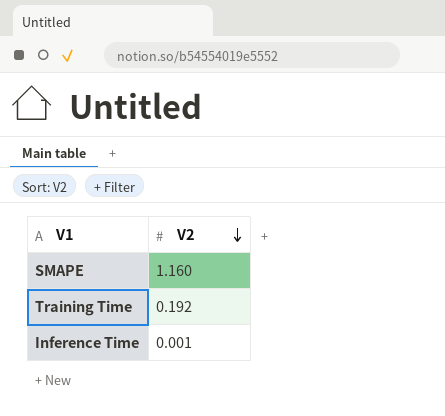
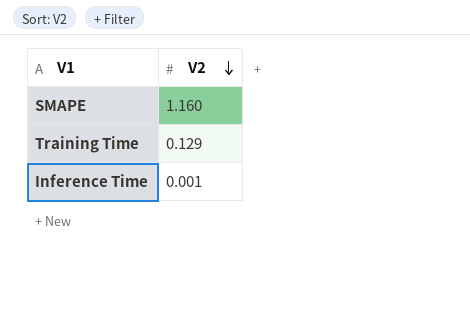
Training Time | V2: 0.192 -> 0.129

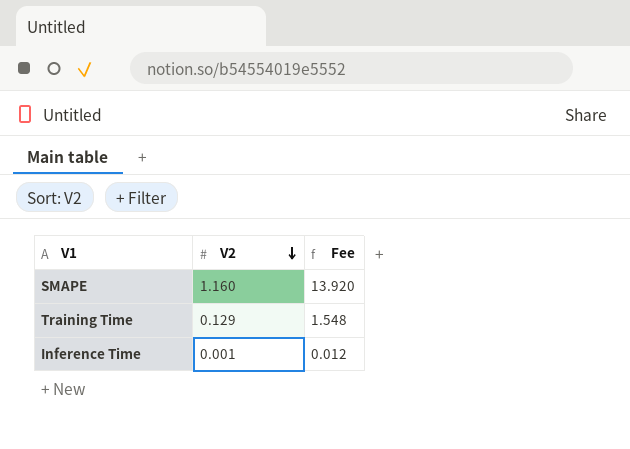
column Fee | formula: none -> [V2] * 12

